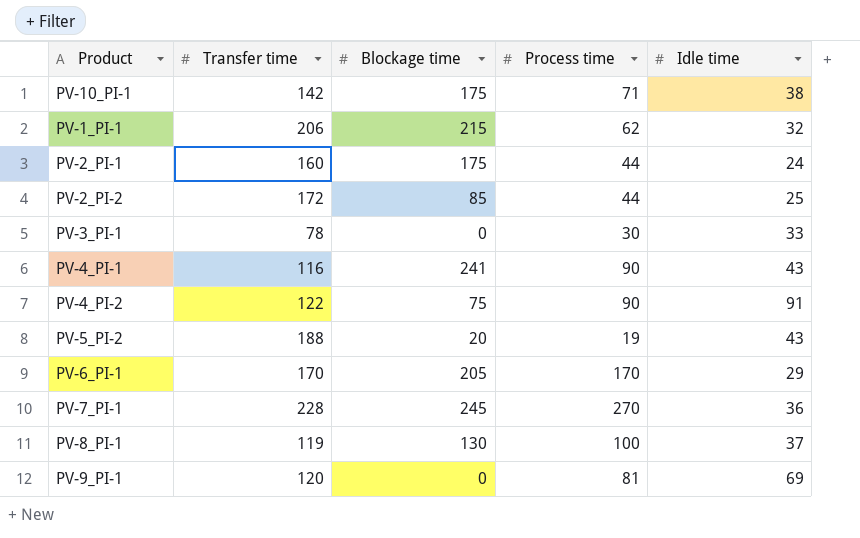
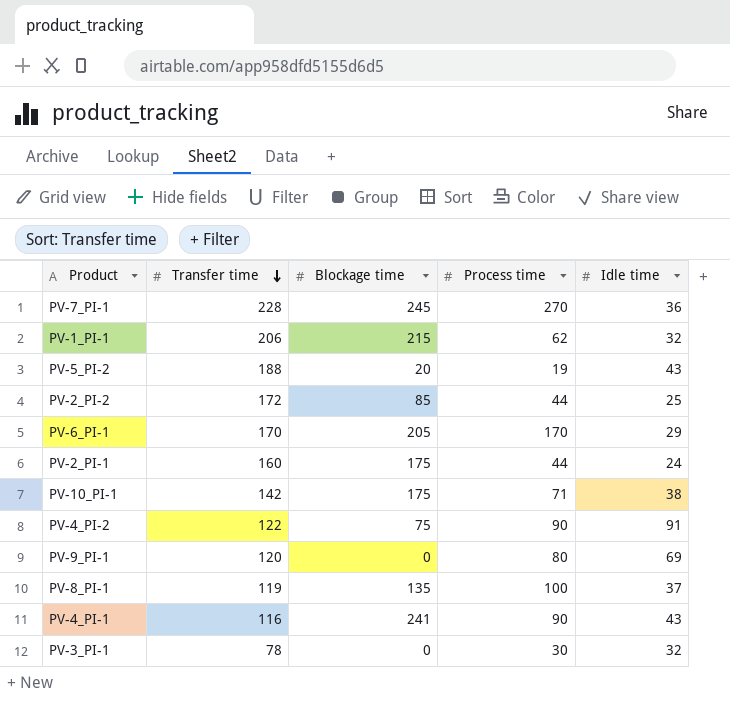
row order: none -> Transfer time descending
PV-9_PI-1 | Process time: 81 -> 80
PV-8_PI-1 | Blockage time: 130 -> 135
PV-3_PI-1 | Idle time: 33 -> 32

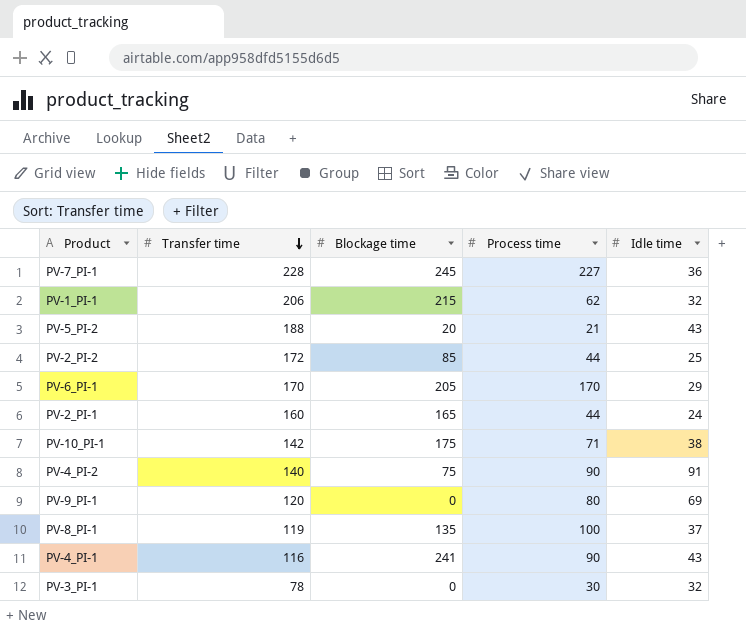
PV-7_PI-1 | Process time: 270 -> 227
PV-5_PI-2 | Process time: 19 -> 21
PV-2_PI-1 | Blockage time: 175 -> 165
PV-4_PI-2 | Transfer time: 122 -> 140

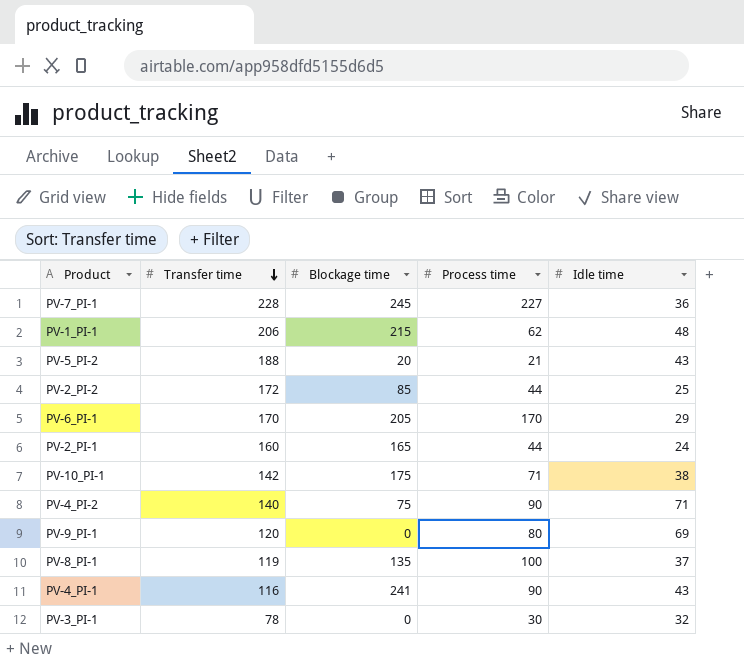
PV-1_PI-1 | Idle time: 32 -> 48
PV-4_PI-2 | Idle time: 91 -> 71

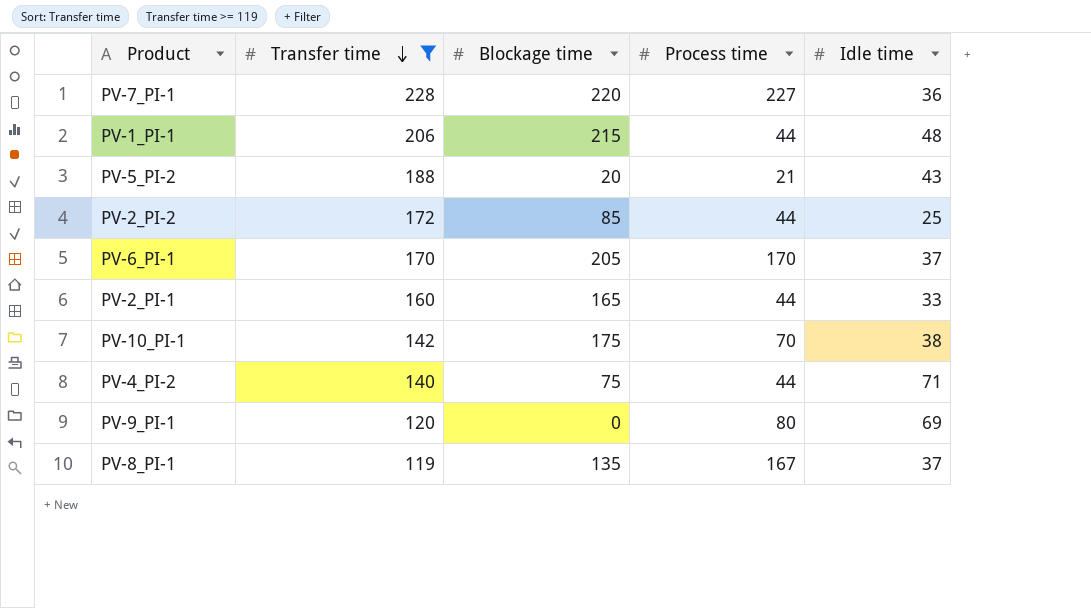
filter: none -> Transfer time >= 119
PV-7_PI-1 | Blockage time: 245 -> 220
PV-1_PI-1 | Process time: 62 -> 44
PV-6_PI-1 | Idle time: 29 -> 37
PV-2_PI-1 | Idle time: 24 -> 33
PV-10_PI-1 | Process time: 71 -> 70
PV-4_PI-2 | Process time: 90 -> 44
PV-8_PI-1 | Process time: 100 -> 167

